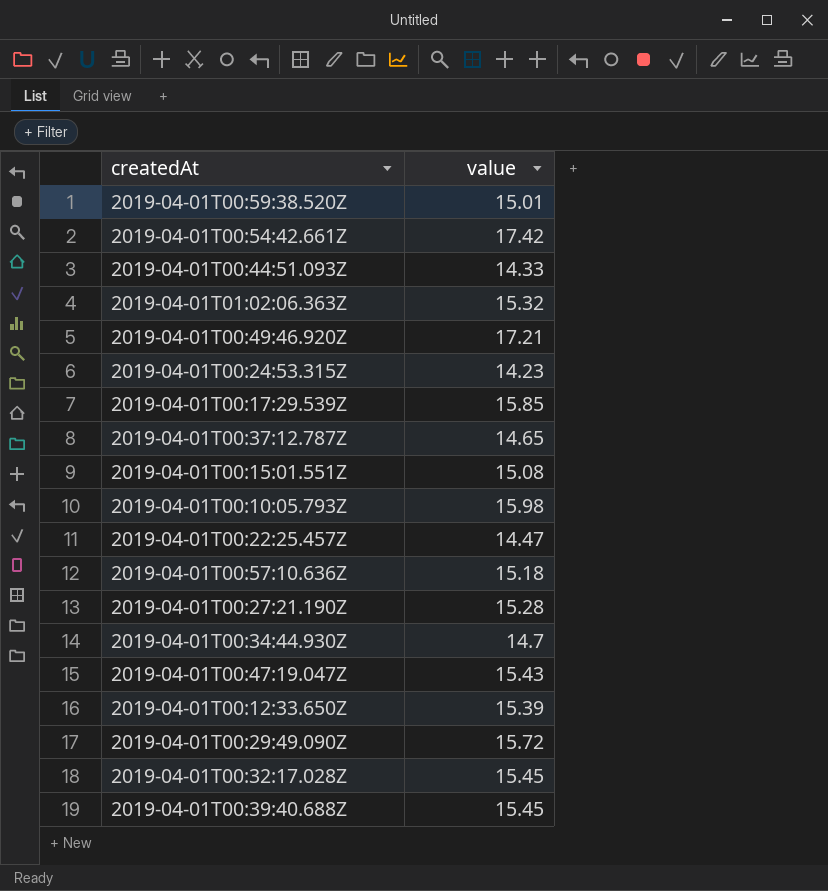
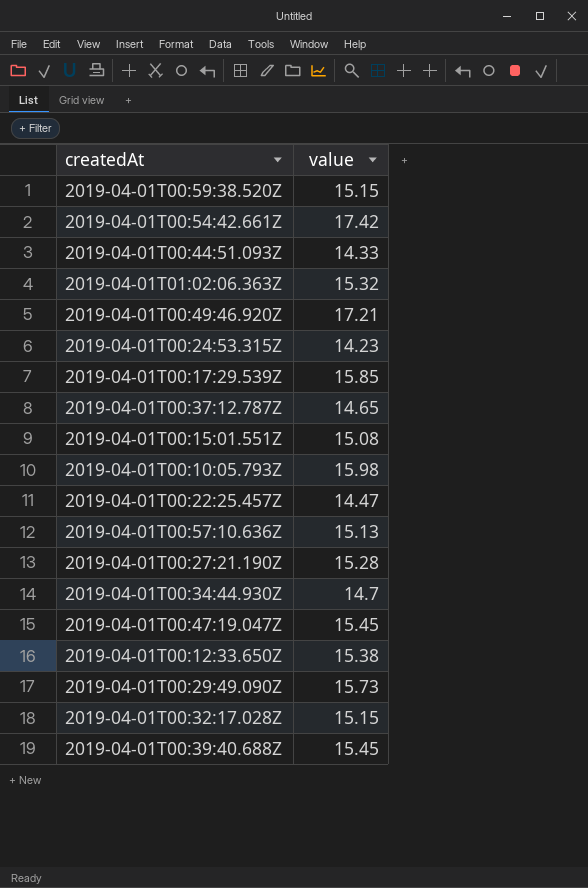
2019-04-01T00:59:38.520Z | value: 15.01 -> 15.15
2019-04-01T00:57:10.636Z | value: 15.18 -> 15.13
2019-04-01T00:47:19.047Z | value: 15.43 -> 15.45
2019-04-01T00:12:33.650Z | value: 15.39 -> 15.38
2019-04-01T00:29:49.090Z | value: 15.72 -> 15.73
2019-04-01T00:32:17.028Z | value: 15.45 -> 15.15

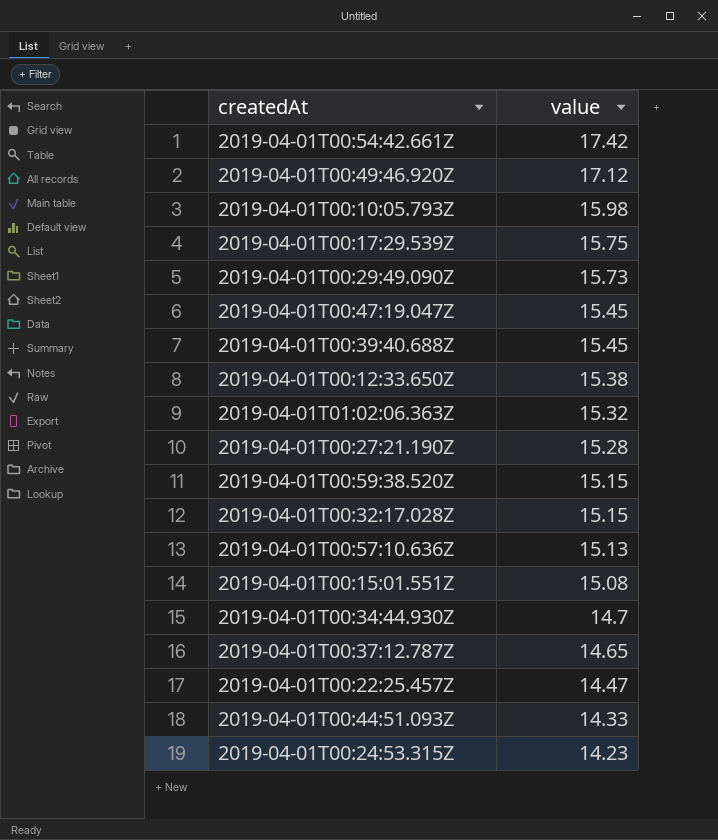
row order: none -> value descending
2019-04-01T00:49:46.920Z | value: 17.21 -> 17.12
2019-04-01T00:17:29.539Z | value: 15.85 -> 15.75

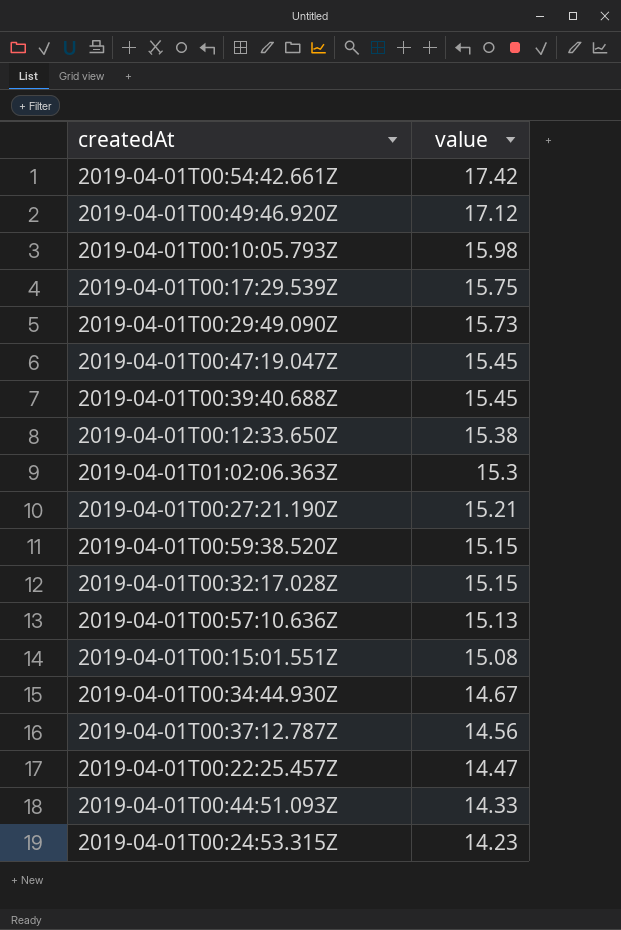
2019-04-01T01:02:06.363Z | value: 15.32 -> 15.3
2019-04-01T00:27:21.190Z | value: 15.28 -> 15.21
2019-04-01T00:34:44.930Z | value: 14.7 -> 14.67
2019-04-01T00:37:12.787Z | value: 14.65 -> 14.56

